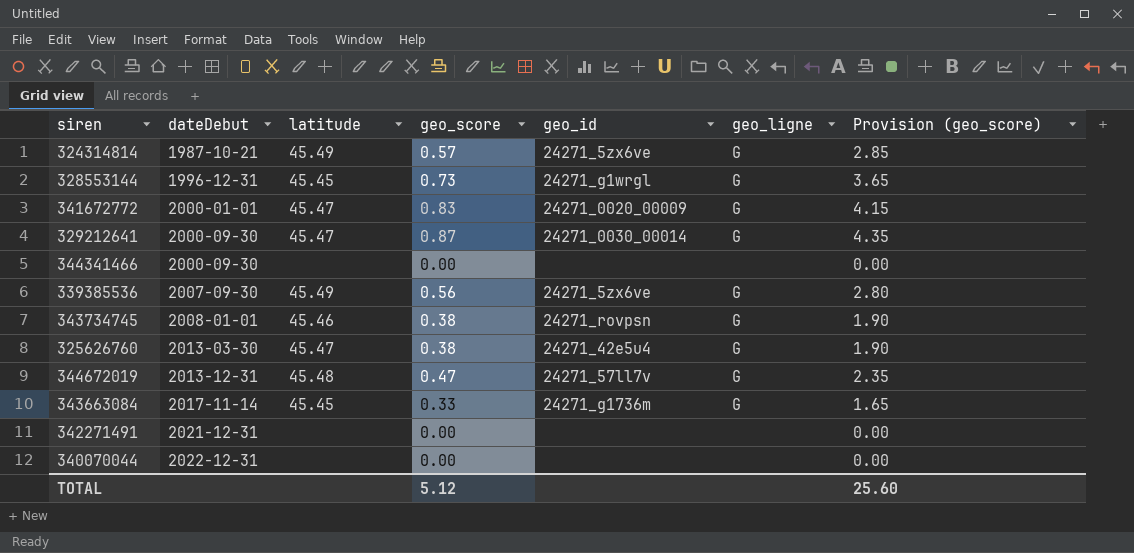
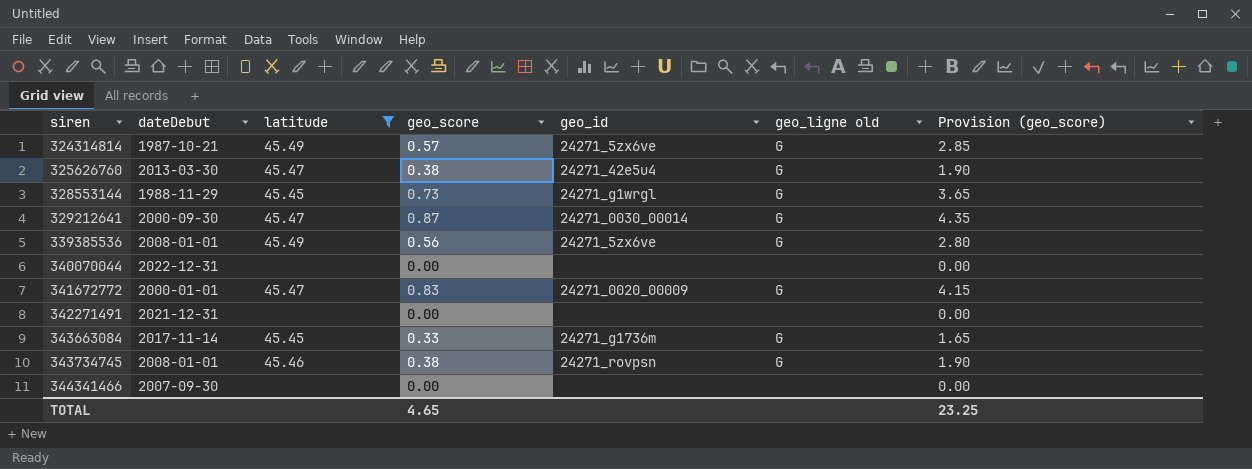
filter: none -> latitude != 45.48
row order: dateDebut ascending -> siren ascending
column name: geo_ligne -> geo_ligne old
328553144 | dateDebut: 1996-12-31 -> 1988-11-29
339385536 | dateDebut: 2007-09-30 -> 2008-01-01
344341466 | dateDebut: 2000-09-30 -> 2007-09-30
TOTAL | geo_score: 5.12 -> 4.65
TOTAL | Provision (geo_score): 25.60 -> 23.25

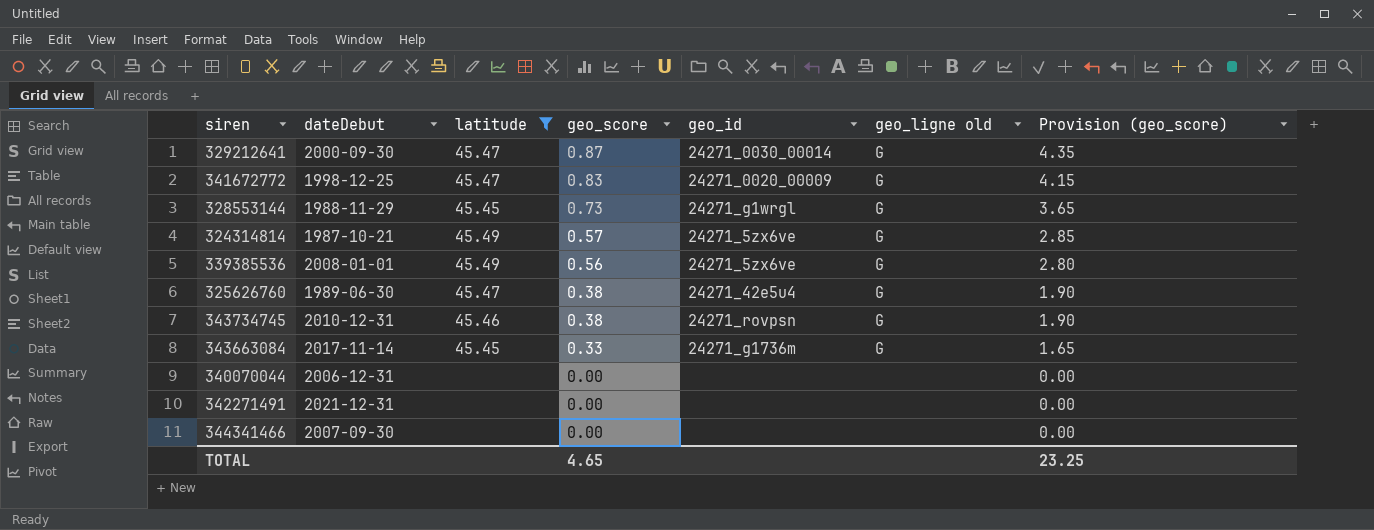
row order: siren ascending -> geo_score descending
341672772 | dateDebut: 2000-01-01 -> 1998-12-25
325626760 | dateDebut: 2013-03-30 -> 1989-06-30
343734745 | dateDebut: 2008-01-01 -> 2010-12-31
340070044 | dateDebut: 2022-12-31 -> 2006-12-31

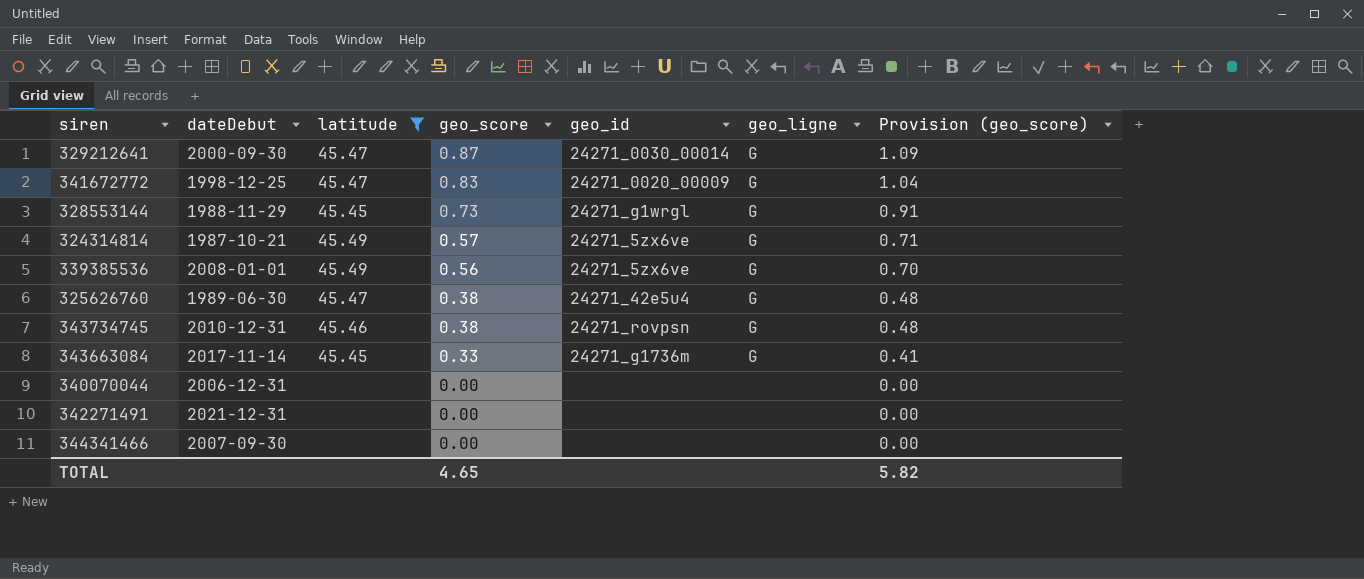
column name: geo_ligne old -> geo_ligne
column Provision (geo_score) | formula: [geo_score] * 5 -> [geo_score] * 1.25
TOTAL | Provision (geo_score): 23.25 -> 5.82

